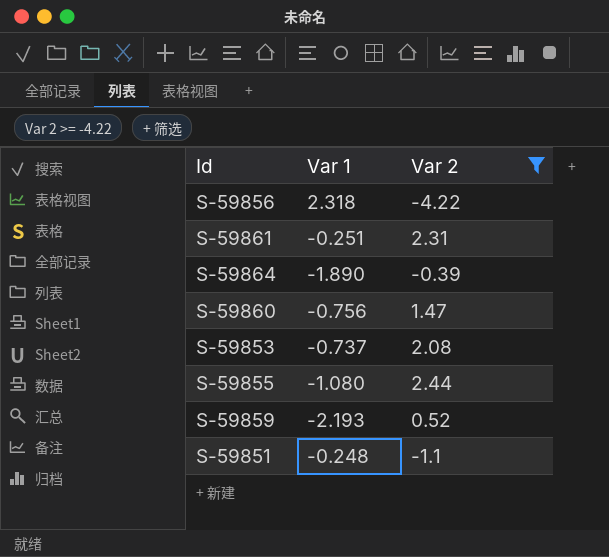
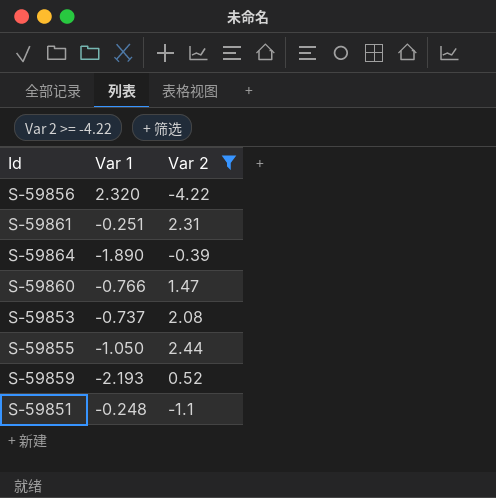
S-59856 | Var 1: 2.318 -> 2.320
S-59860 | Var 1: -0.756 -> -0.766
S-59855 | Var 1: -1.080 -> -1.050

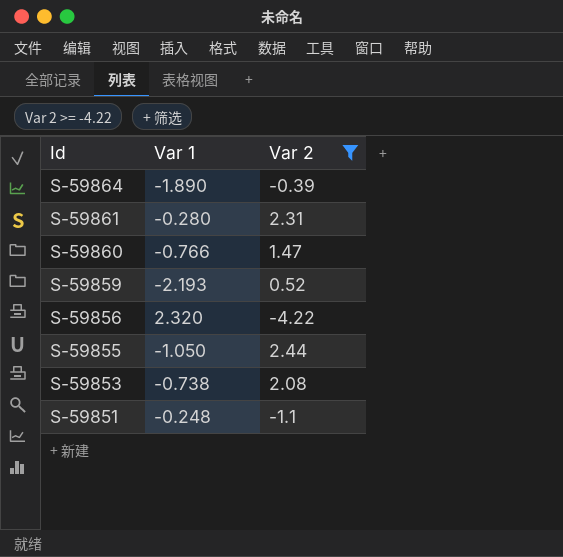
row order: none -> Id descending
S-59861 | Var 1: -0.251 -> -0.280
S-59853 | Var 1: -0.737 -> -0.738

